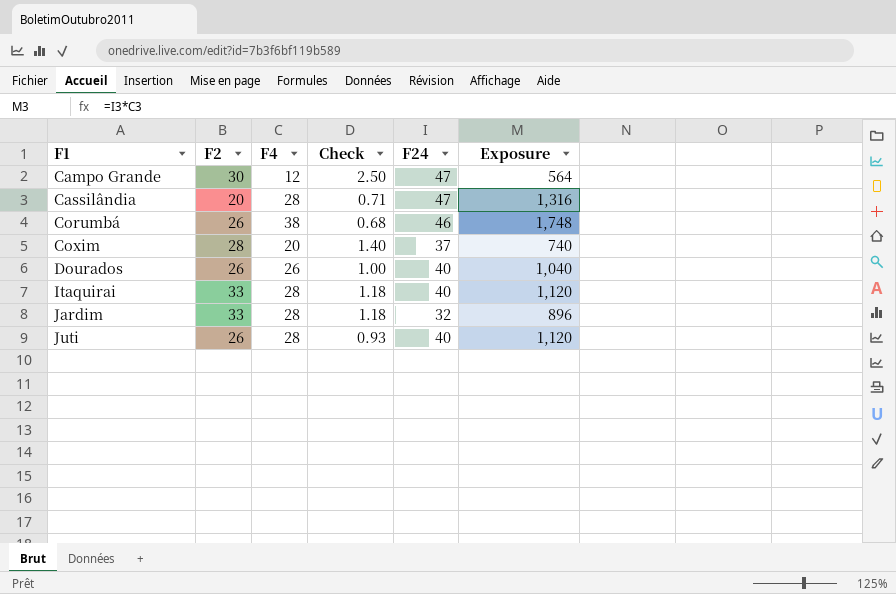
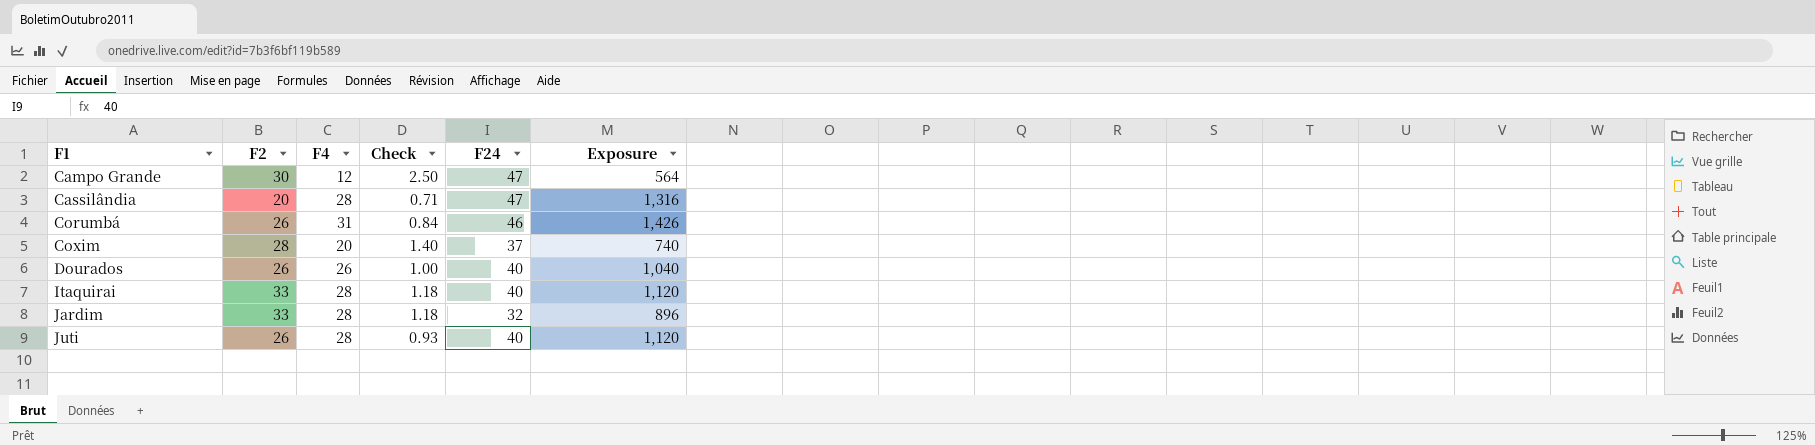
Corumbá | F4: 38 -> 31
Corumbá | Check: 0.68 -> 0.84
Corumbá | Exposure: 1,748 -> 1,426

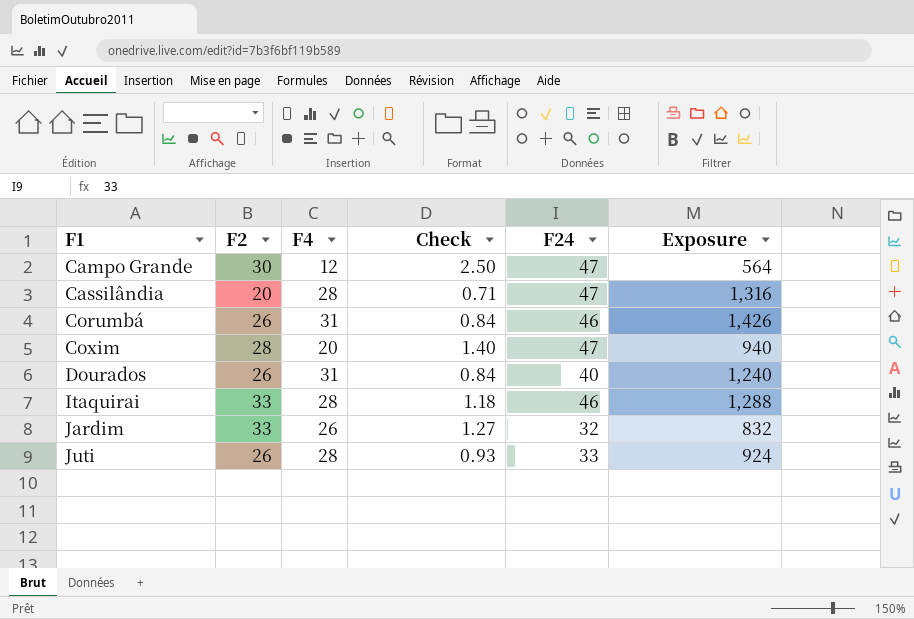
Coxim | F24: 37 -> 47
Coxim | Exposure: 740 -> 940
Dourados | F4: 26 -> 31
Dourados | Check: 1.00 -> 0.84
Dourados | Exposure: 1,040 -> 1,240
Itaquirai | F24: 40 -> 46
Itaquirai | Exposure: 1,120 -> 1,288
Jardim | F4: 28 -> 26
Jardim | Check: 1.18 -> 1.27
Jardim | Exposure: 896 -> 832
Juti | F24: 40 -> 33
Juti | Exposure: 1,120 -> 924

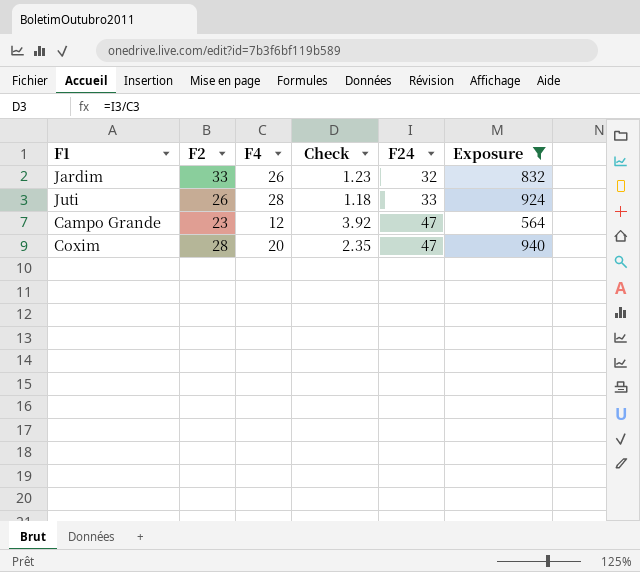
filter: none -> Exposure <= 940
row order: F1 ascending -> F24 ascending
column Check | formula: [F2] / [F4] -> [F24] / [F4]
Campo Grande | F2: 30 -> 23

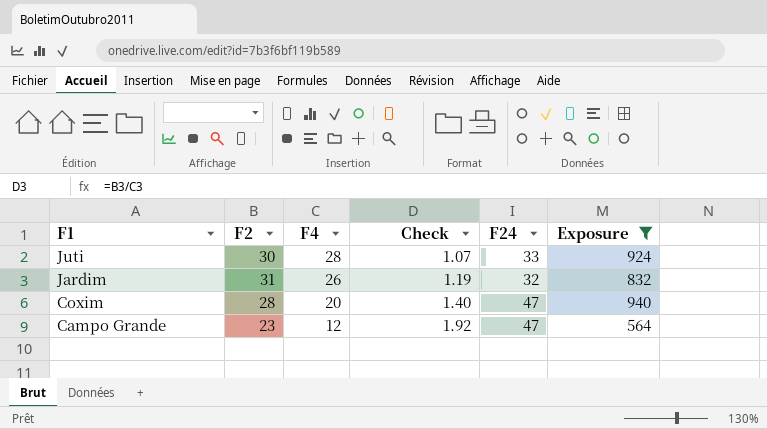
row order: F24 ascending -> F1 descending
column Check | formula: [F24] / [F4] -> [F2] / [F4]
Juti | F2: 26 -> 30
Jardim | F2: 33 -> 31

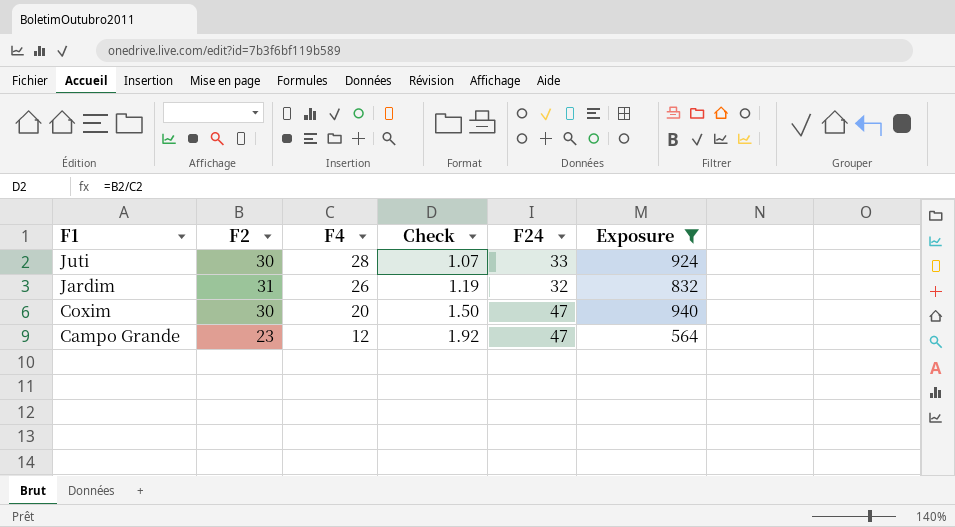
Coxim | F2: 28 -> 30
Coxim | Check: 1.40 -> 1.50

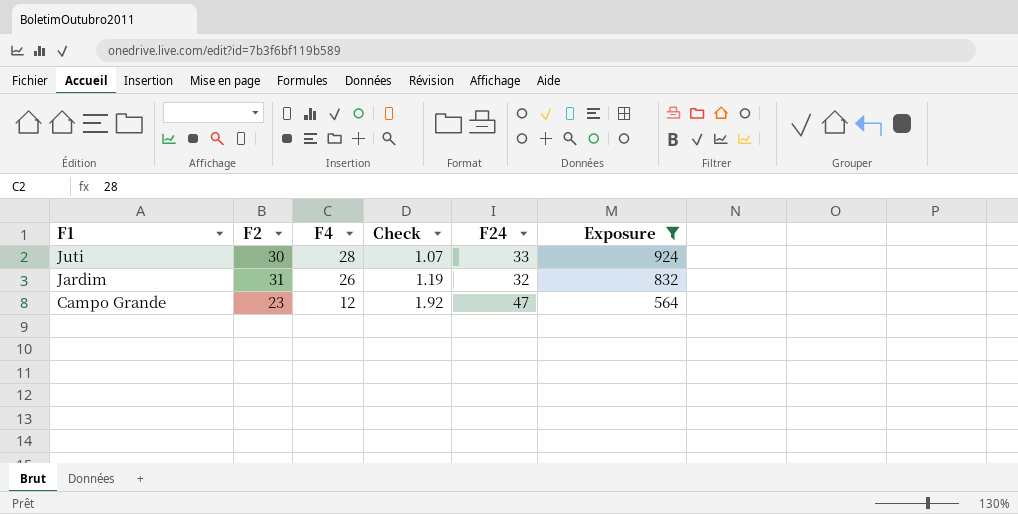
row Coxim: 30 | 20 | 1.50 | 47 | 940 -> none

